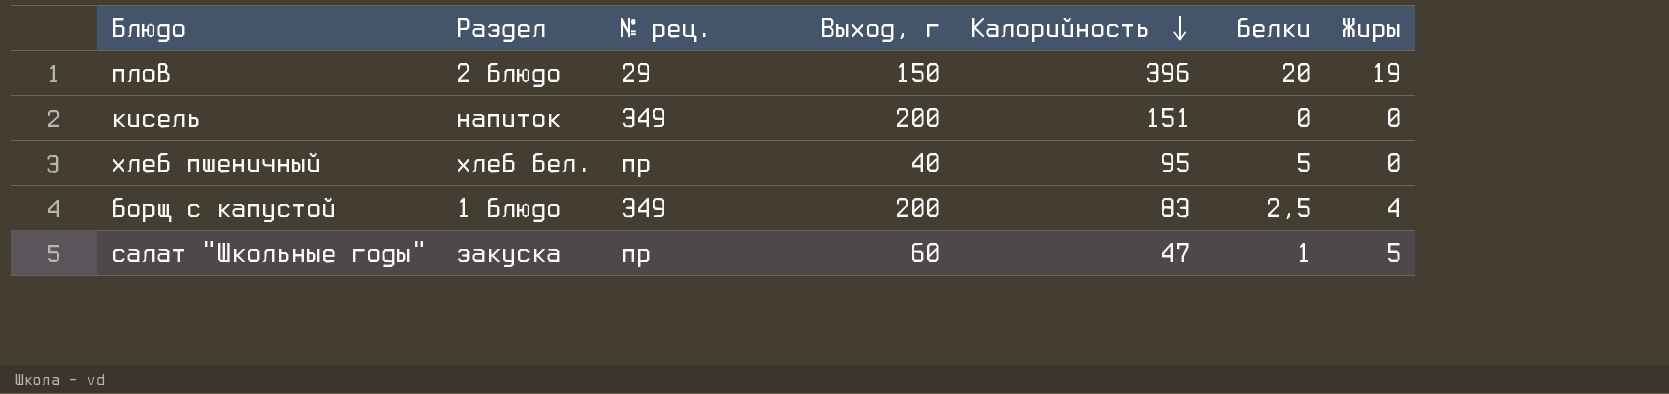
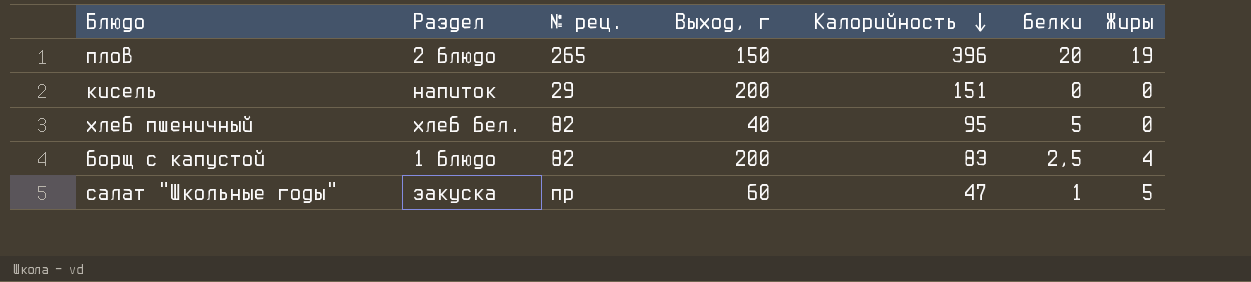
плов | № рец.: 29 -> 265
кисель | № рец.: 349 -> 29
хлеб пшеничный | № рец.: пр -> 82
борщ с капустой | № рец.: 349 -> 82

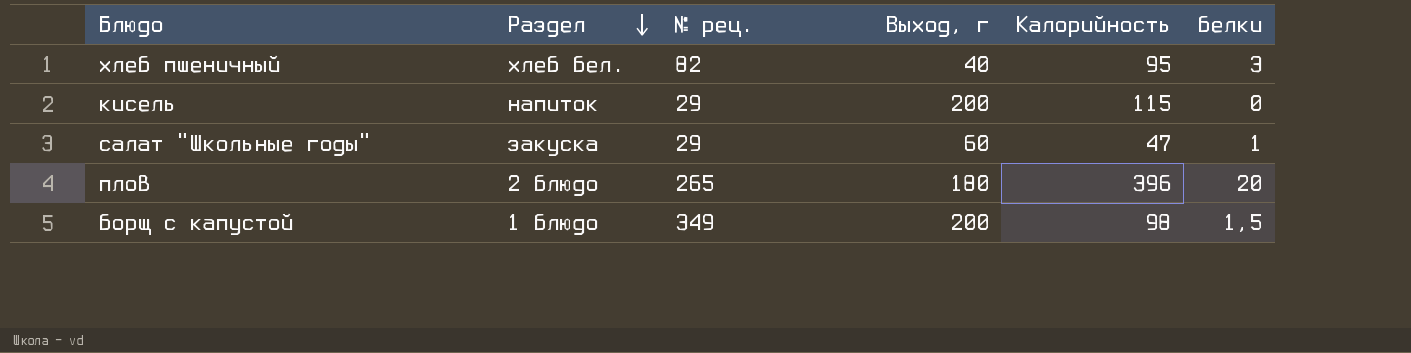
row order: Калорийность descending -> Раздел descending
column Жиры | position: 7 -> none
хлеб пшеничный | белки: 5 -> 3
кисель | Калорийность: 151 -> 115
салат "Школьные годы" | № рец.: пр -> 29
плов | Выход, г: 150 -> 180
борщ с капустой | № рец.: 82 -> 349
борщ с капустой | Калорийность: 83 -> 98
борщ с капустой | белки: 2,5 -> 1,5

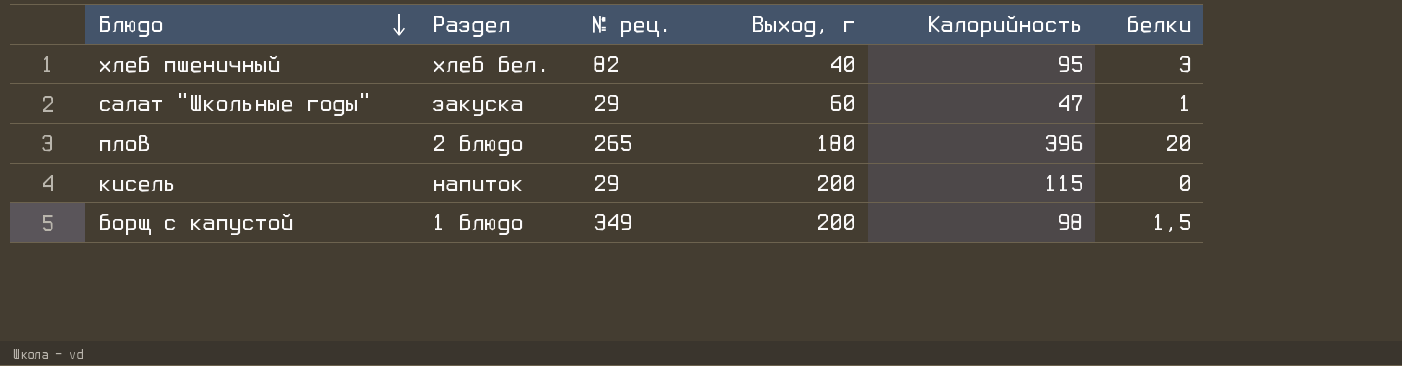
row order: Раздел descending -> Блюдо descending

